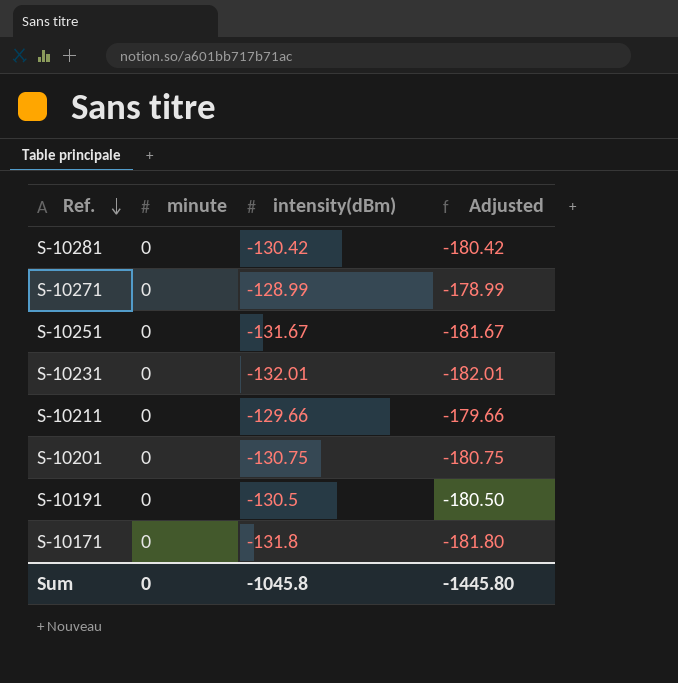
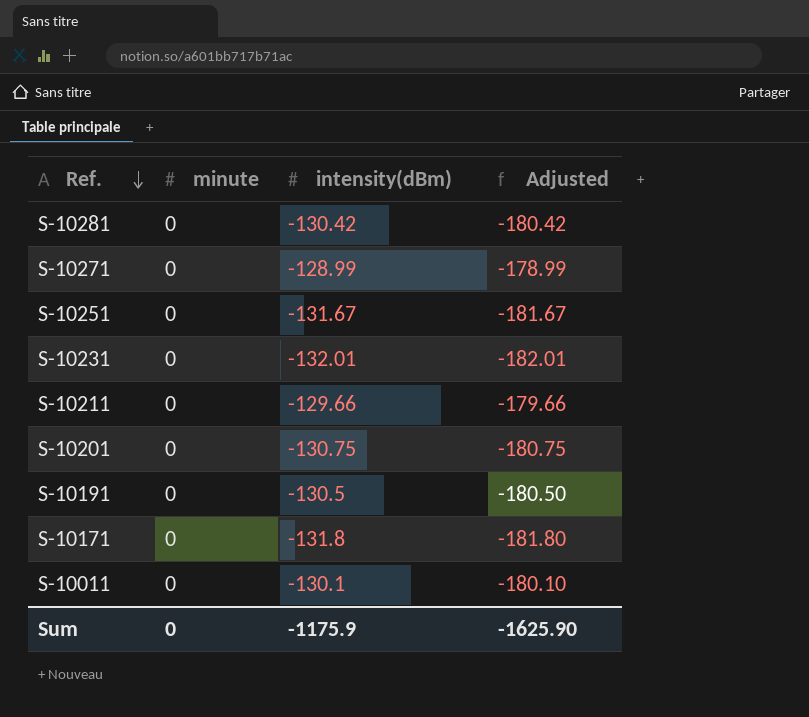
row S-10011: none -> 0 | -130.1 | -180.10
Sum | intensity(dBm): -1045.8 -> -1175.9
Sum | Adjusted: -1445.80 -> -1625.90

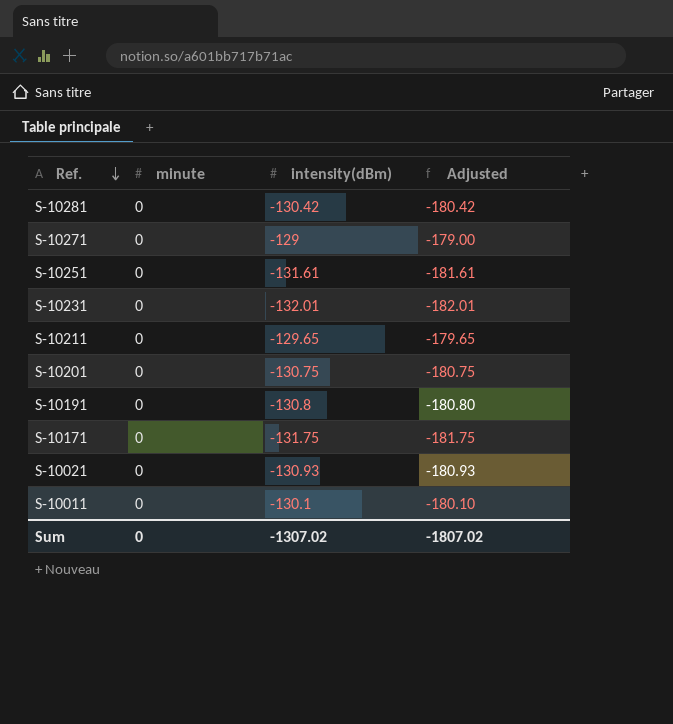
S-10271 | intensity(dBm): -128.99 -> -129
S-10271 | Adjusted: -178.99 -> -179.00
S-10251 | intensity(dBm): -131.67 -> -131.61
S-10251 | Adjusted: -181.67 -> -181.61
S-10211 | intensity(dBm): -129.66 -> -129.65
S-10211 | Adjusted: -179.66 -> -179.65
S-10191 | intensity(dBm): -130.5 -> -130.8
S-10191 | Adjusted: -180.50 -> -180.80
S-10171 | intensity(dBm): -131.8 -> -131.75
S-10171 | Adjusted: -181.80 -> -181.75
row S-10021: none -> 0 | -130.93 | -180.93
Sum | intensity(dBm): -1175.9 -> -1307.02
Sum | Adjusted: -1625.90 -> -1807.02

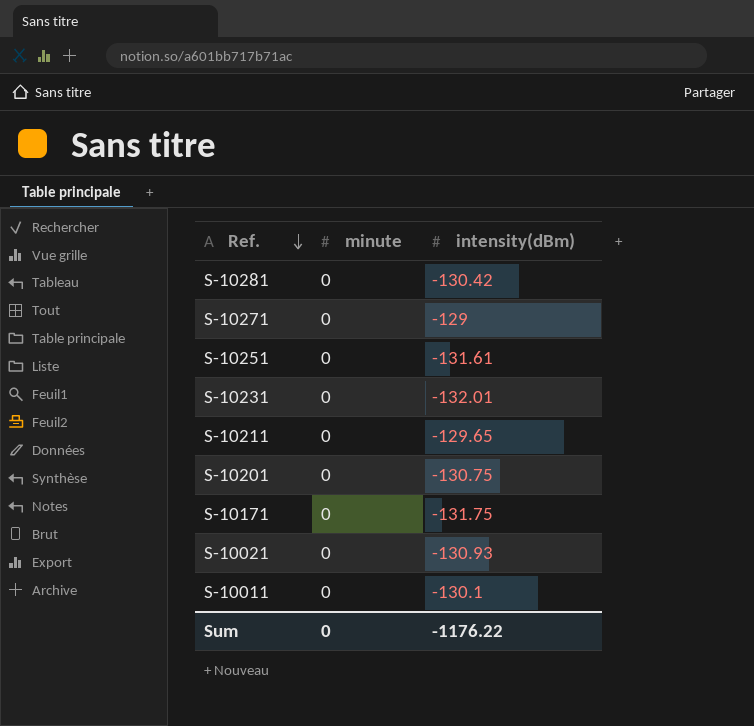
column Adjusted | formula: [intensity(dBm)] - 50 -> none
row S-10191: 0 | -130.8 | -180.80 -> none
Sum | intensity(dBm): -1307.02 -> -1176.22

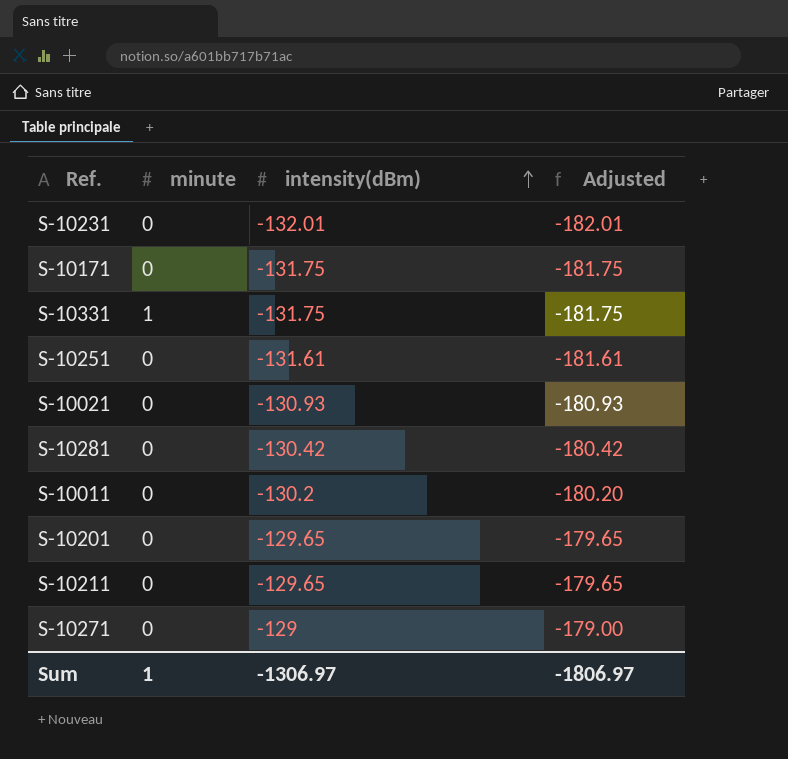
row order: Ref. descending -> intensity(dBm) ascending
column Adjusted | formula: none -> [intensity(dBm)] - 50
row S-10331: none -> 1 | -131.75 | -181.75
S-10011 | intensity(dBm): -130.1 -> -130.2
S-10201 | intensity(dBm): -130.75 -> -129.65
Sum | minute: 0 -> 1
Sum | intensity(dBm): -1176.22 -> -1306.97

